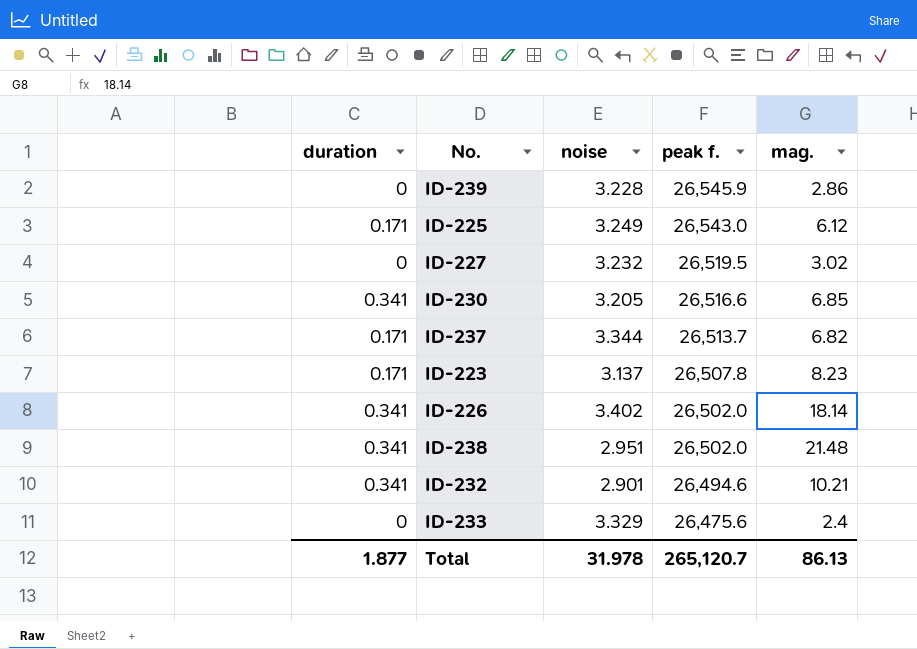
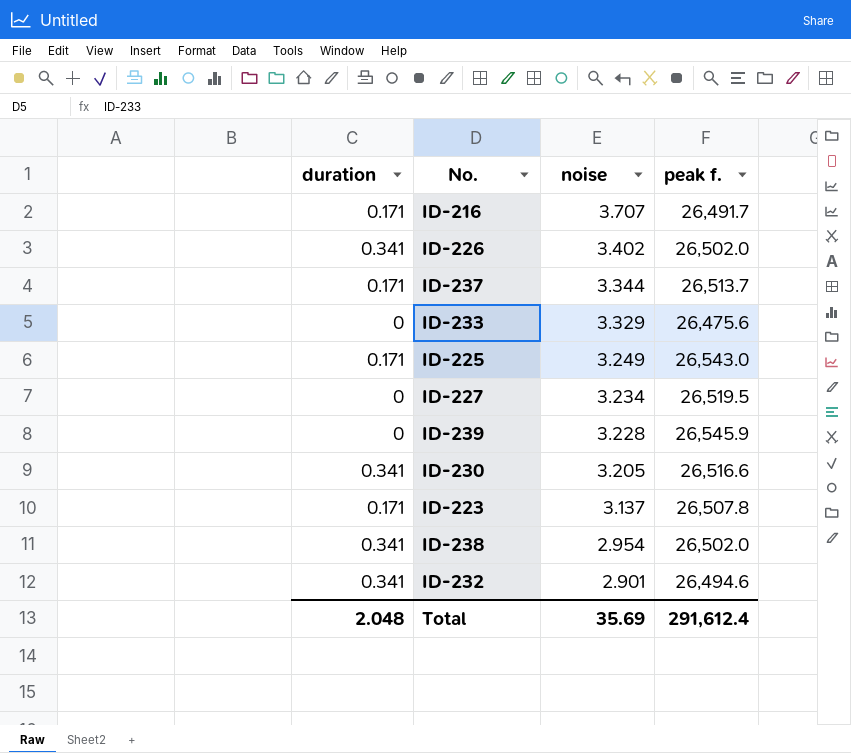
row order: peak f. descending -> noise descending
column mag. | position: 5 -> none
row ID-216: none -> 0.171 | 3.707 | 26,491.7
ID-227 | noise: 3.232 -> 3.234
ID-238 | noise: 2.951 -> 2.954
Total | duration: 1.877 -> 2.048
Total | noise: 31.978 -> 35.69
Total | peak f.: 265,120.7 -> 291,612.4

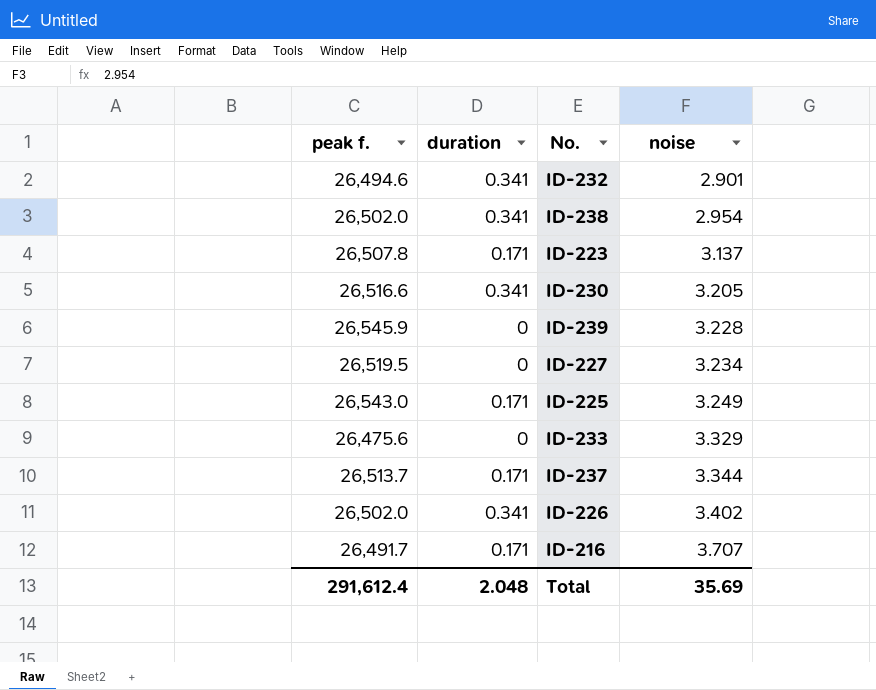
row order: noise descending -> noise ascending
column peak f. | position: 4 -> 1

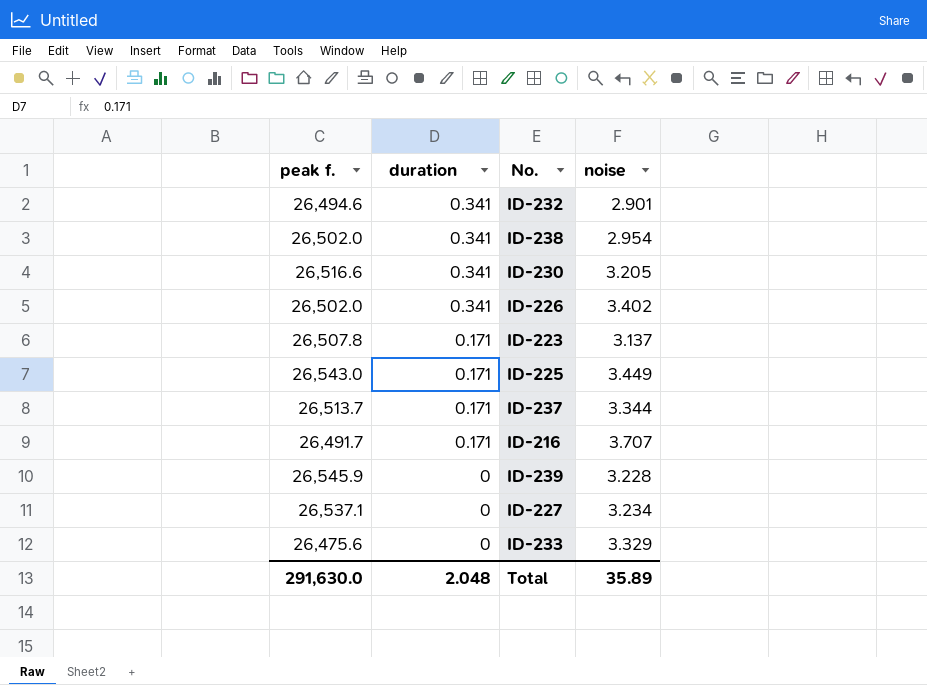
row order: noise ascending -> duration descending
ID-225 | noise: 3.249 -> 3.449
ID-227 | peak f.: 26,519.5 -> 26,537.1
Total | peak f.: 291,612.4 -> 291,630.0
Total | noise: 35.69 -> 35.89

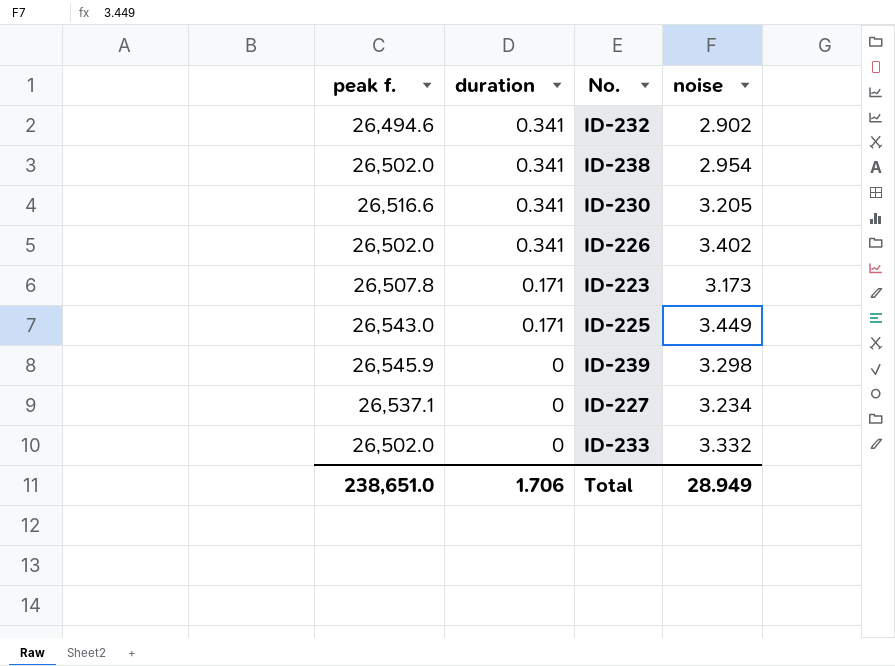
row ID-237: 26,513.7 | 0.171 | 3.344 -> none
row ID-216: 26,491.7 | 0.171 | 3.707 -> none
ID-232 | noise: 2.901 -> 2.902
ID-223 | noise: 3.137 -> 3.173
ID-239 | noise: 3.228 -> 3.298
ID-233 | peak f.: 26,475.6 -> 26,502.0
ID-233 | noise: 3.329 -> 3.332
Total | peak f.: 291,630.0 -> 238,651.0
Total | duration: 2.048 -> 1.706
Total | noise: 35.89 -> 28.949

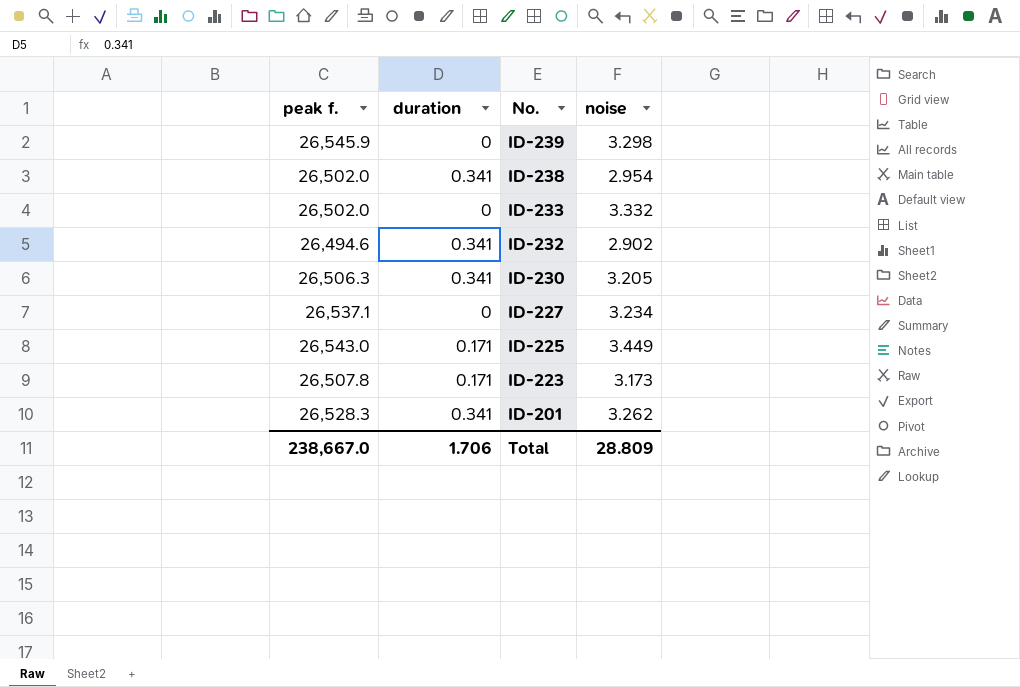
row order: duration descending -> No. descending
row ID-226: 26,502.0 | 0.341 | 3.402 -> none
ID-230 | peak f.: 26,516.6 -> 26,506.3
row ID-201: none -> 26,528.3 | 0.341 | 3.262
Total | peak f.: 238,651.0 -> 238,667.0
Total | noise: 28.949 -> 28.809

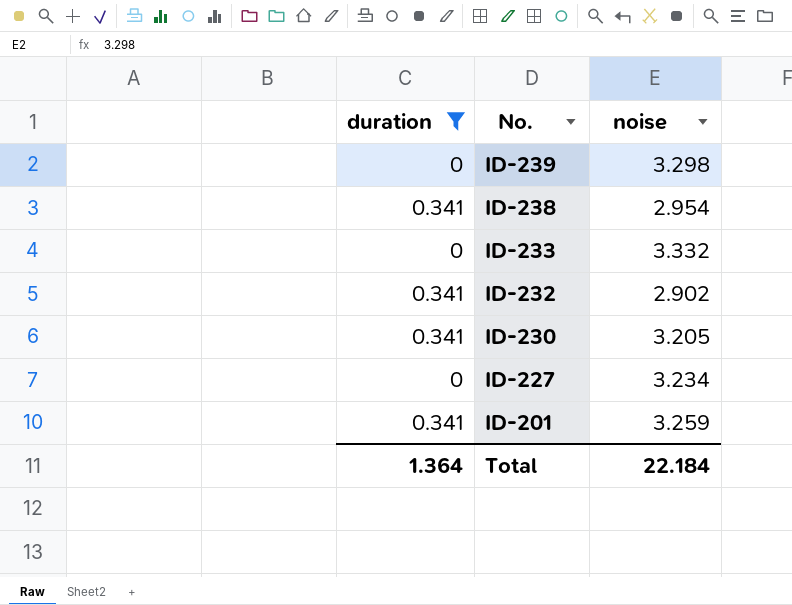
filter: none -> duration != 0.171
column peak f. | position: 1 -> none
ID-201 | noise: 3.262 -> 3.259
Total | duration: 1.706 -> 1.364
Total | noise: 28.809 -> 22.184

